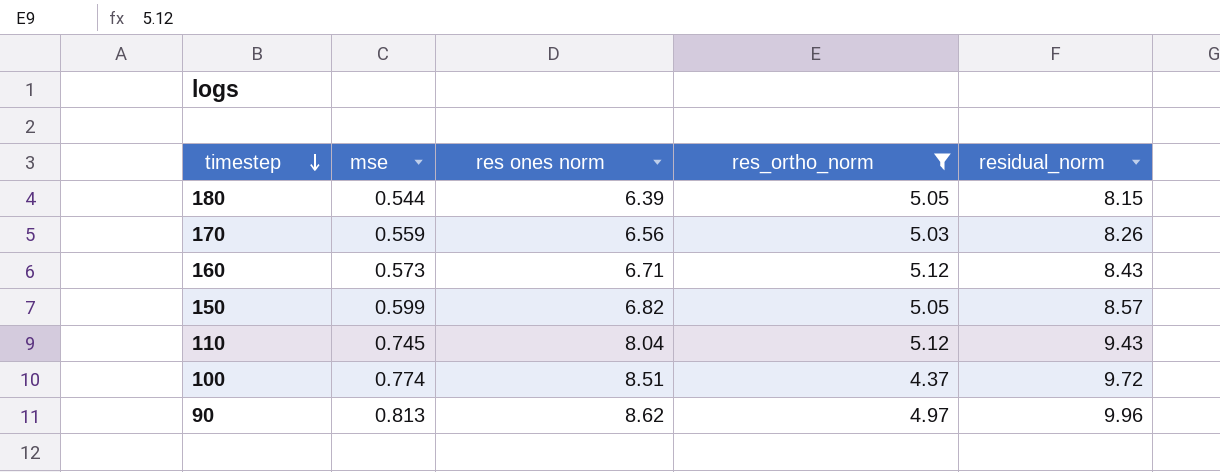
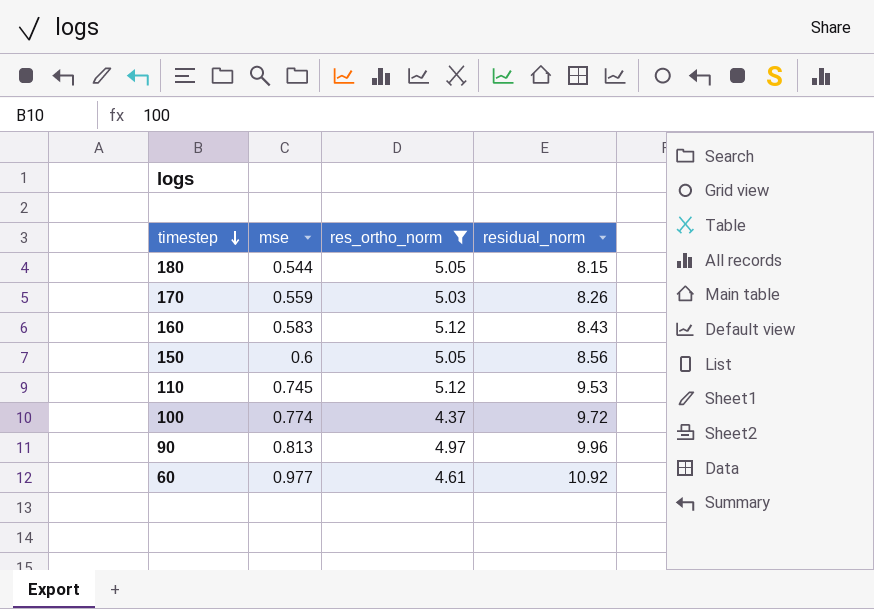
column res ones norm | position: 3 -> none
160 | mse: 0.573 -> 0.583
150 | mse: 0.599 -> 0.6
150 | residual_norm: 8.57 -> 8.56
110 | residual_norm: 9.43 -> 9.53
row 60: none -> 0.977 | 4.61 | 10.92

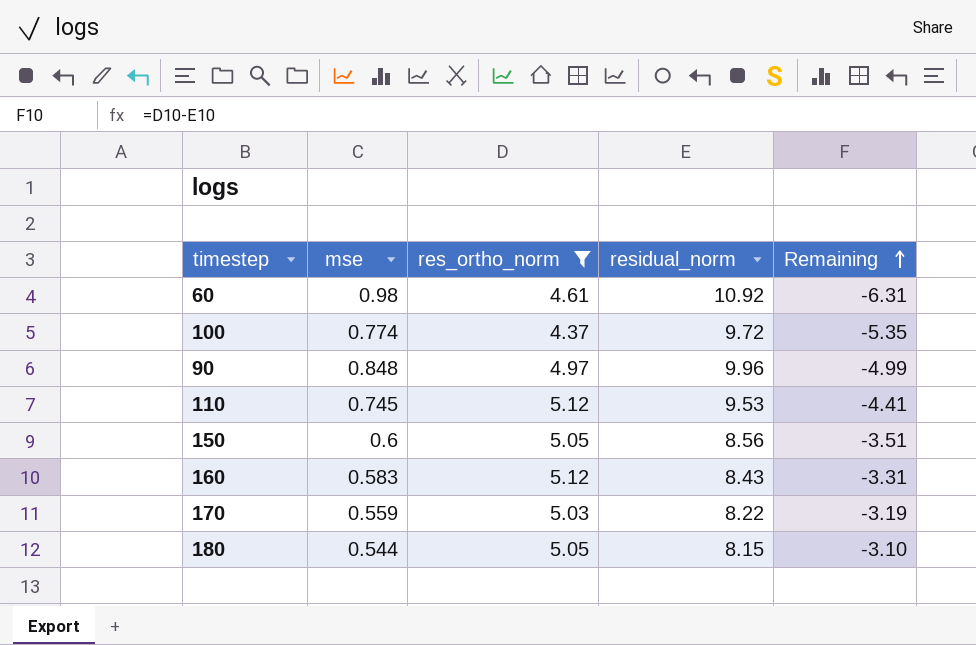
row order: timestep descending -> Remaining ascending
column Remaining | formula: none -> [res_ortho_norm] - [residual_norm]
60 | mse: 0.977 -> 0.98
90 | mse: 0.813 -> 0.848
170 | residual_norm: 8.26 -> 8.22

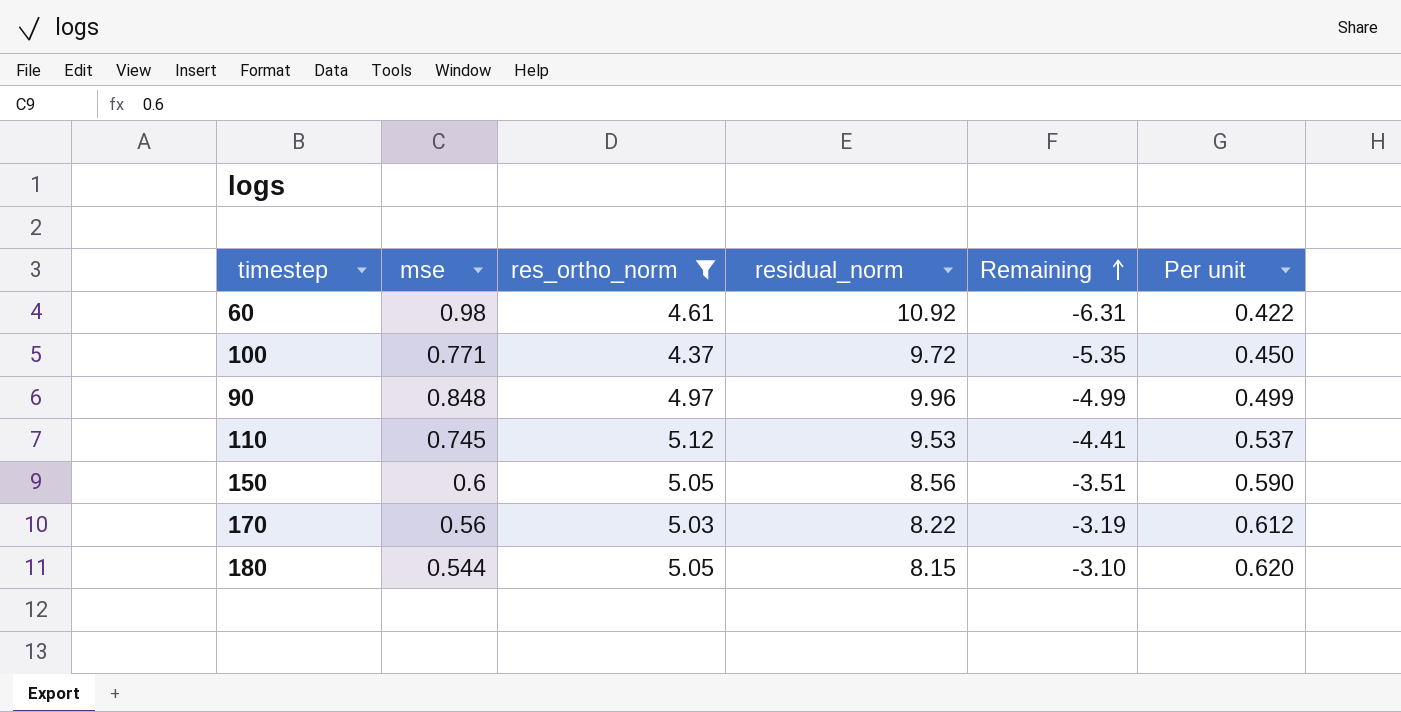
column Per unit | formula: none -> [res_ortho_norm] / [residual_norm]
row 160: 0.583 | 5.12 | 8.43 | -3.31 -> none
100 | mse: 0.774 -> 0.771
170 | mse: 0.559 -> 0.56

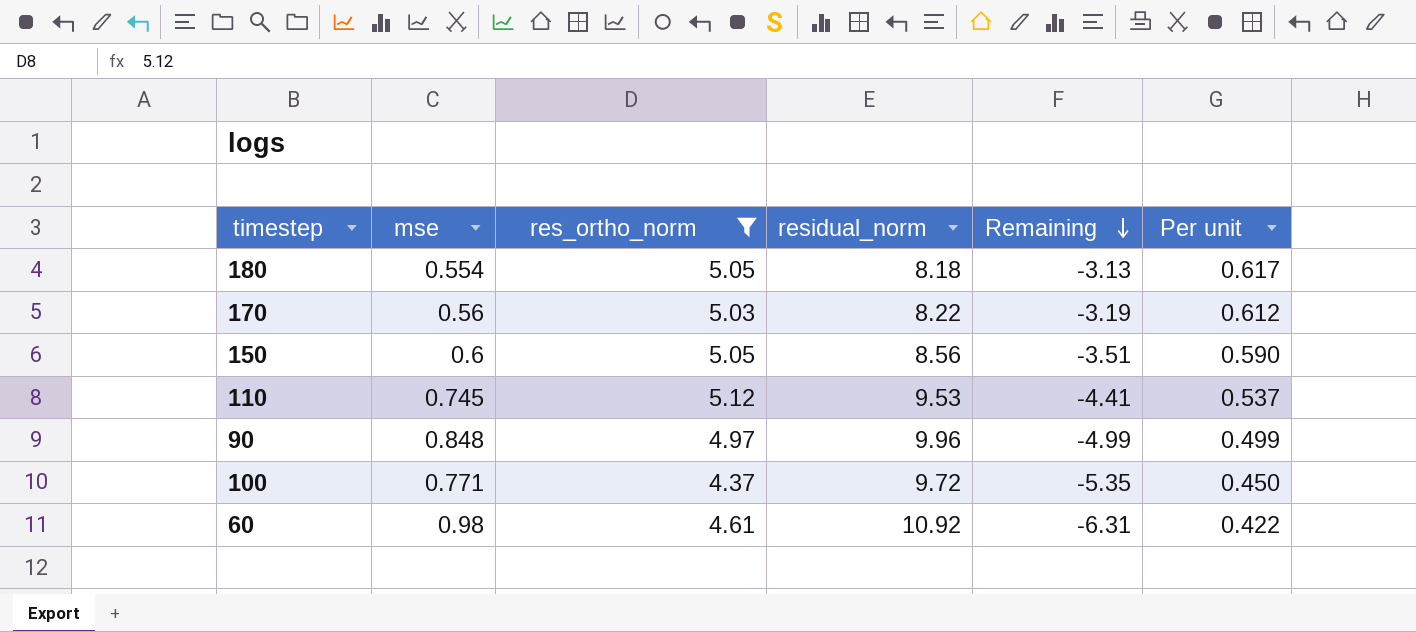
row order: Remaining ascending -> Remaining descending
180 | mse: 0.544 -> 0.554
180 | residual_norm: 8.15 -> 8.18
180 | Remaining: -3.10 -> -3.13
180 | Per unit: 0.620 -> 0.617

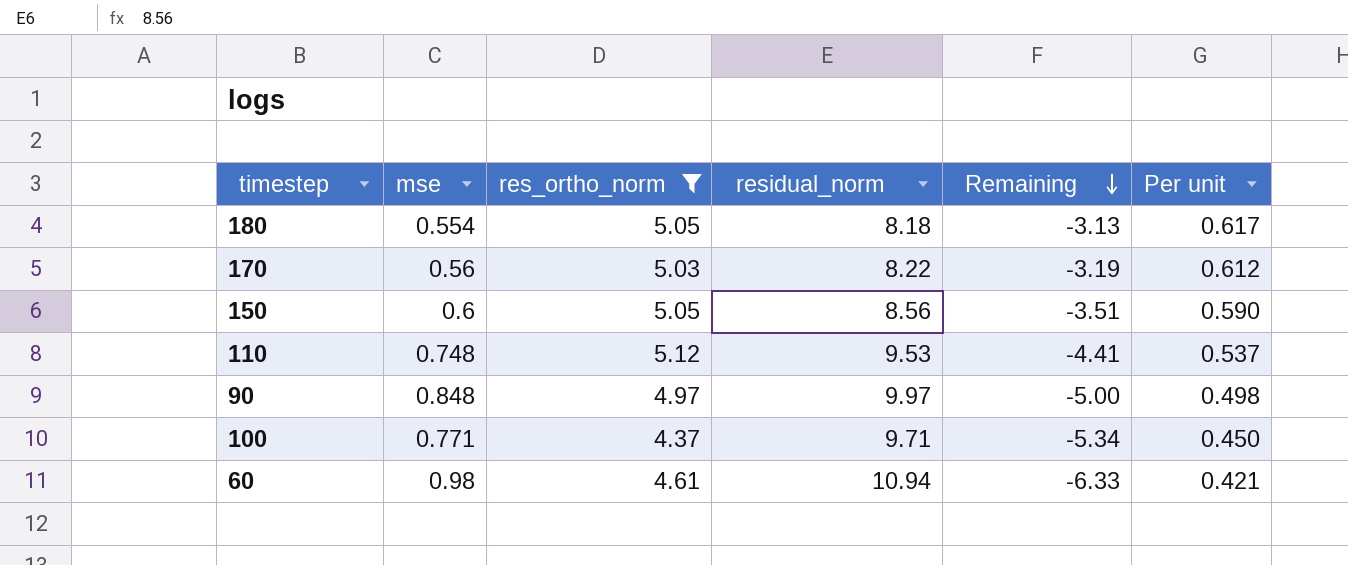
110 | mse: 0.745 -> 0.748
90 | residual_norm: 9.96 -> 9.97
90 | Remaining: -4.99 -> -5.00
90 | Per unit: 0.499 -> 0.498
100 | residual_norm: 9.72 -> 9.71
100 | Remaining: -5.35 -> -5.34
60 | residual_norm: 10.92 -> 10.94
60 | Remaining: -6.31 -> -6.33
60 | Per unit: 0.422 -> 0.421

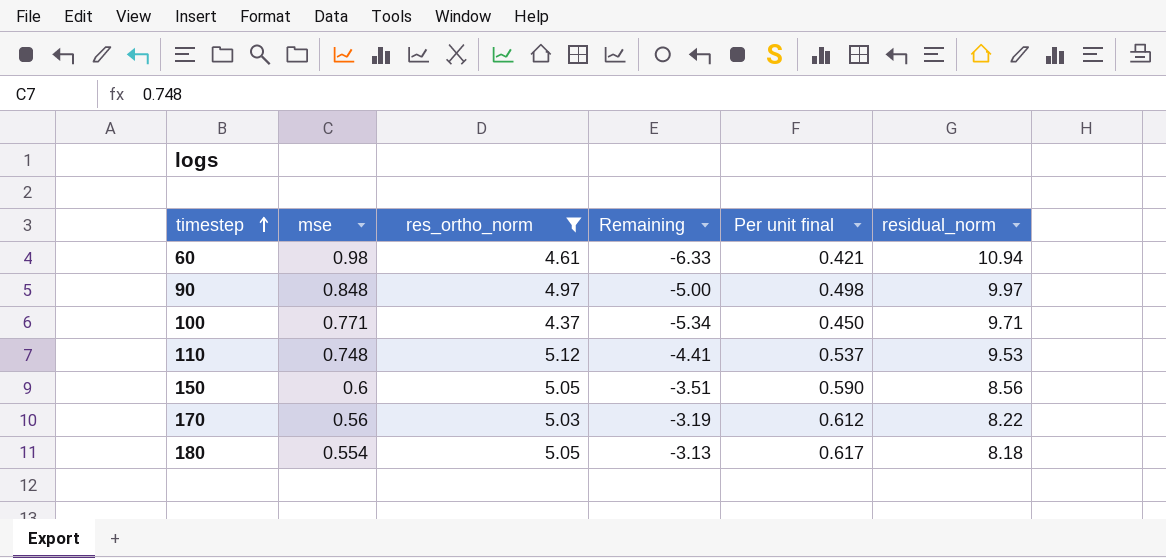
row order: Remaining descending -> timestep ascending
column name: Per unit -> Per unit final
column residual_norm | position: 4 -> 6

